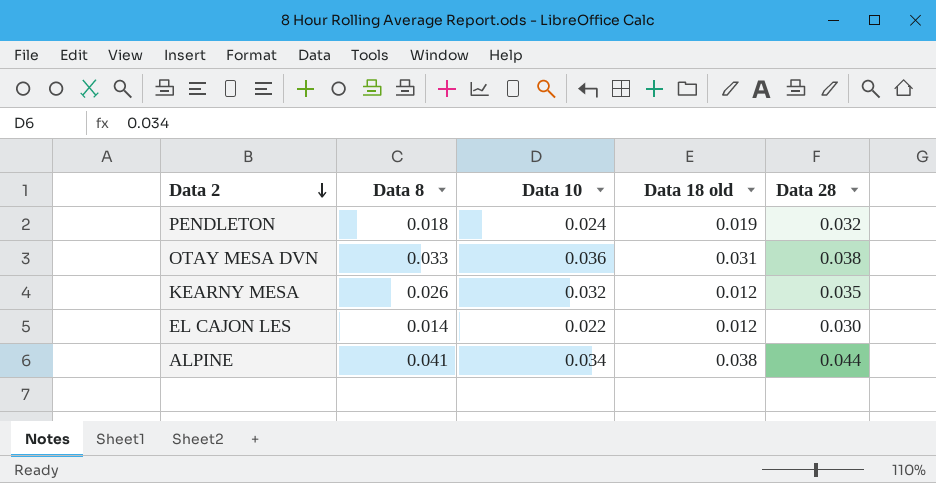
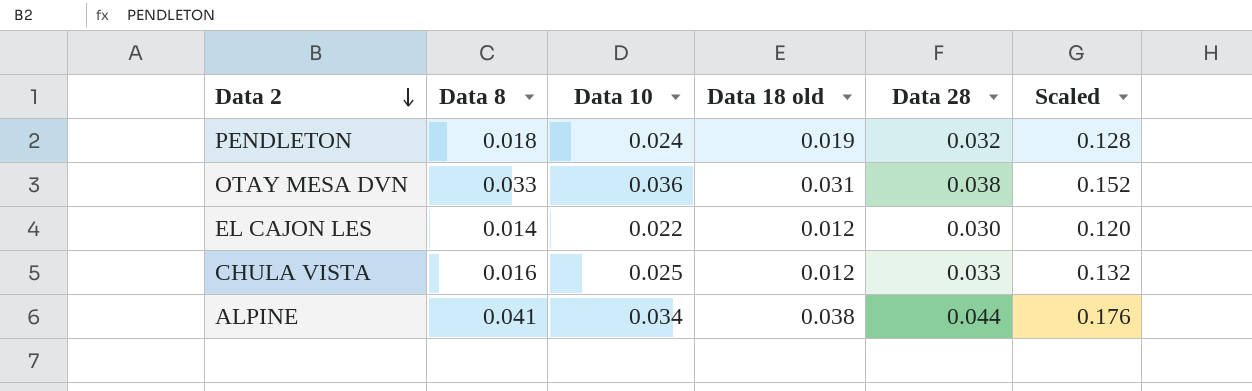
column Scaled | formula: none -> [Data 28] * 4
row KEARNY MESA: 0.026 | 0.032 | 0.012 | 0.035 -> none
row CHULA VISTA: none -> 0.016 | 0.025 | 0.012 | 0.033 | 0.132

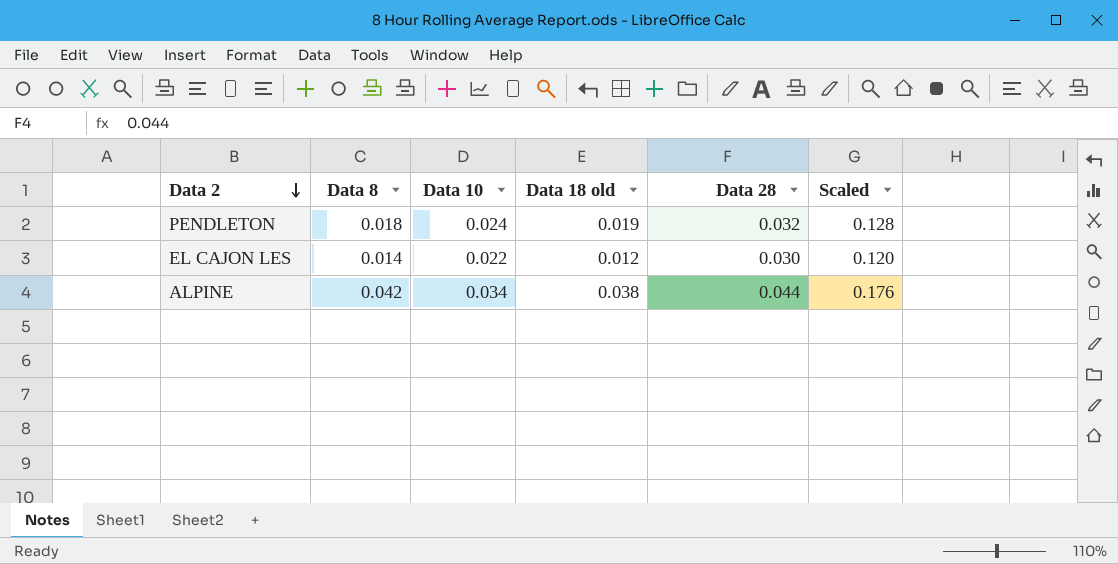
row OTAY MESA DVN: 0.033 | 0.036 | 0.031 | 0.038 | 0.152 -> none
row CHULA VISTA: 0.016 | 0.025 | 0.012 | 0.033 | 0.132 -> none
ALPINE | Data 8: 0.041 -> 0.042

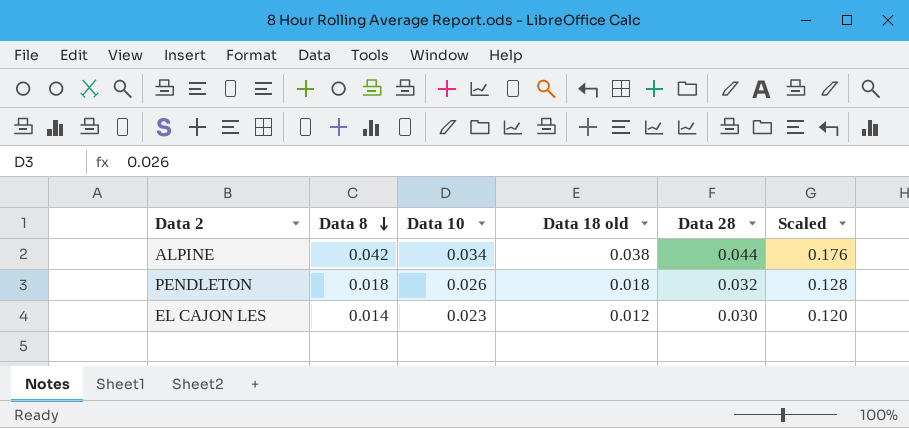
row order: Data 2 descending -> Data 8 descending
PENDLETON | Data 10: 0.024 -> 0.026
PENDLETON | Data 18 old: 0.019 -> 0.018
EL CAJON LES | Data 10: 0.022 -> 0.023

